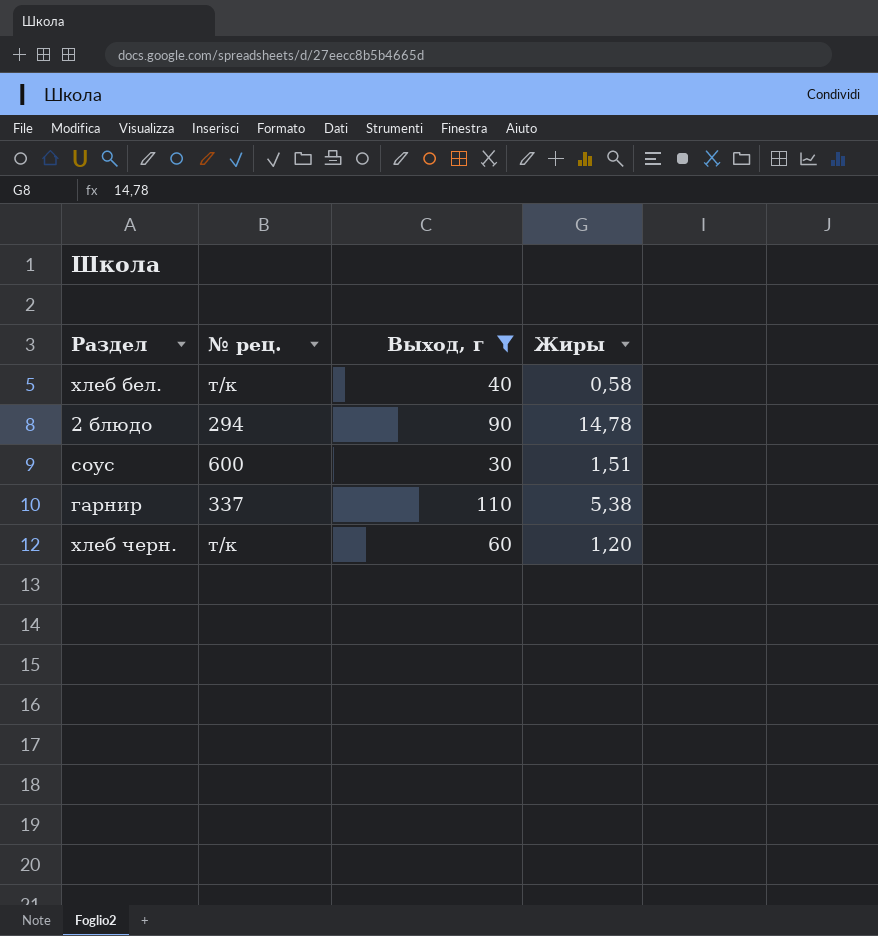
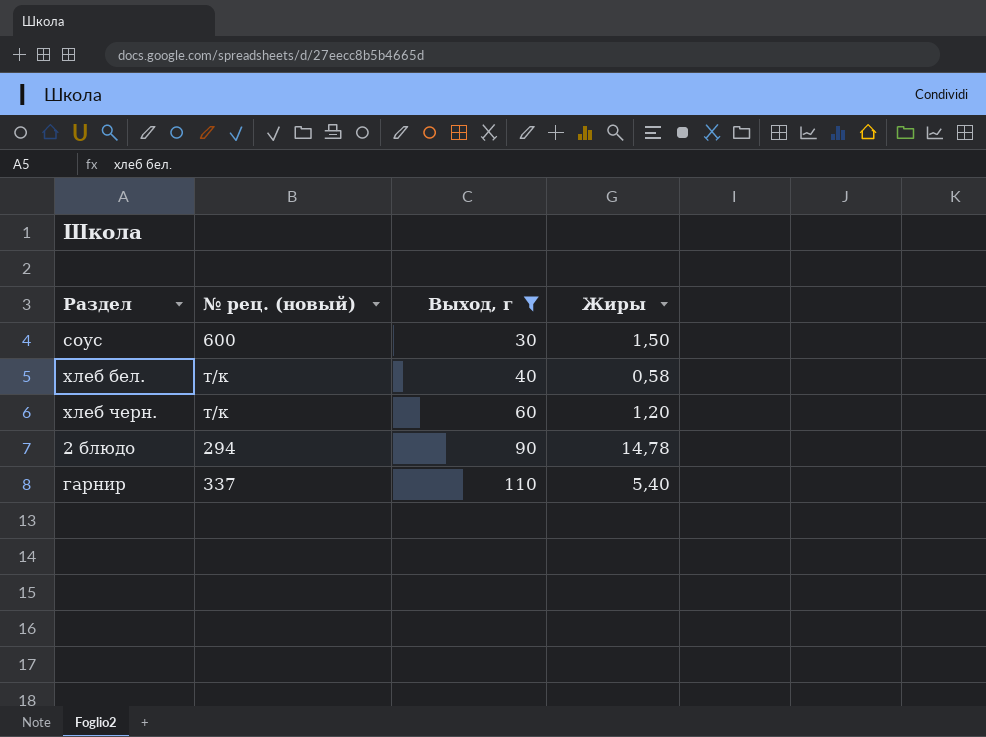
row order: none -> Выход, г ascending
column name: № рец. -> № рец. (новый)
соус | Жиры: 1,51 -> 1,50
гарнир | Жиры: 5,38 -> 5,40

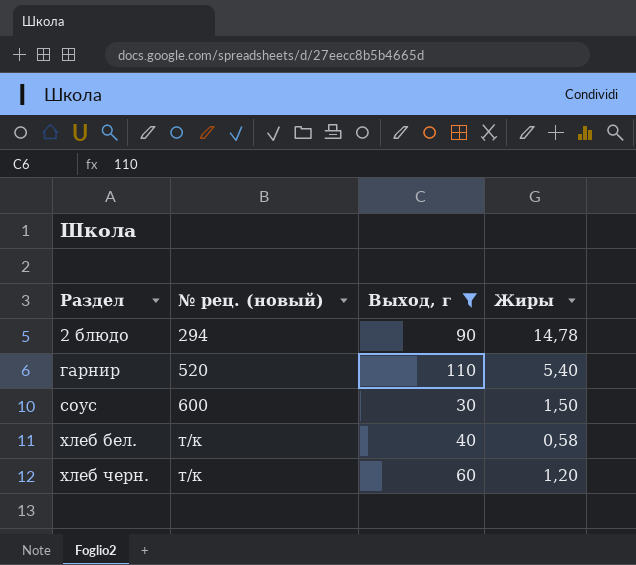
row order: Выход, г ascending -> Раздел ascending
гарнир | № рец. (новый): 337 -> 520

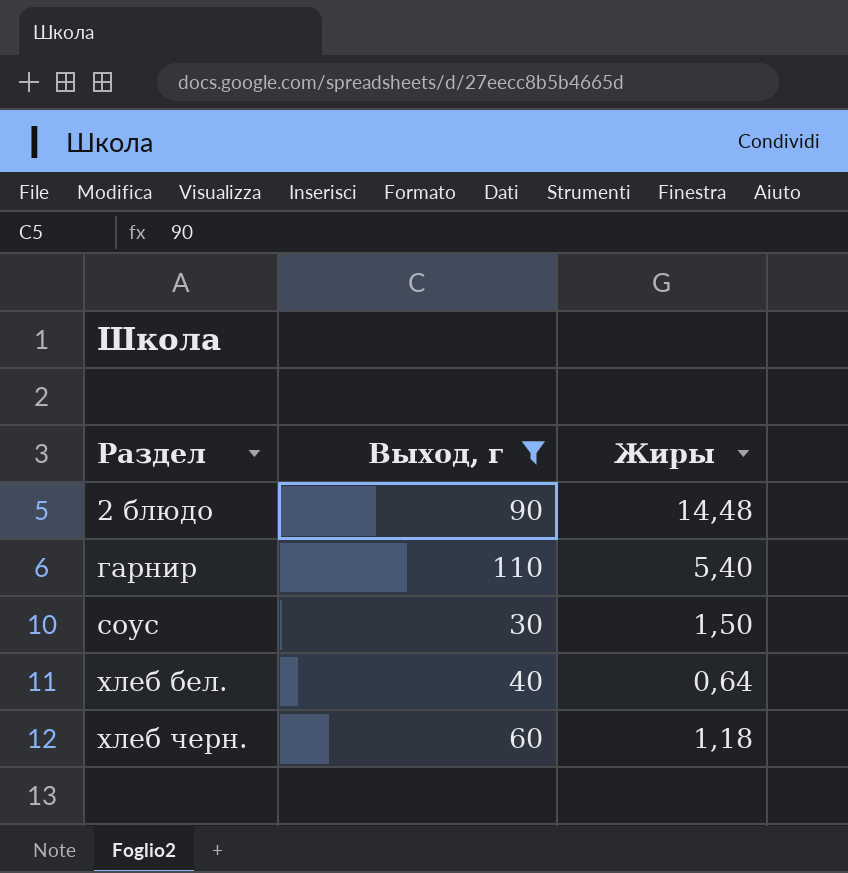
column № рец. (новый) | position: 2 -> none
2 блюдо | Жиры: 14,78 -> 14,48
хлеб бел. | Жиры: 0,58 -> 0,64
хлеб черн. | Жиры: 1,20 -> 1,18

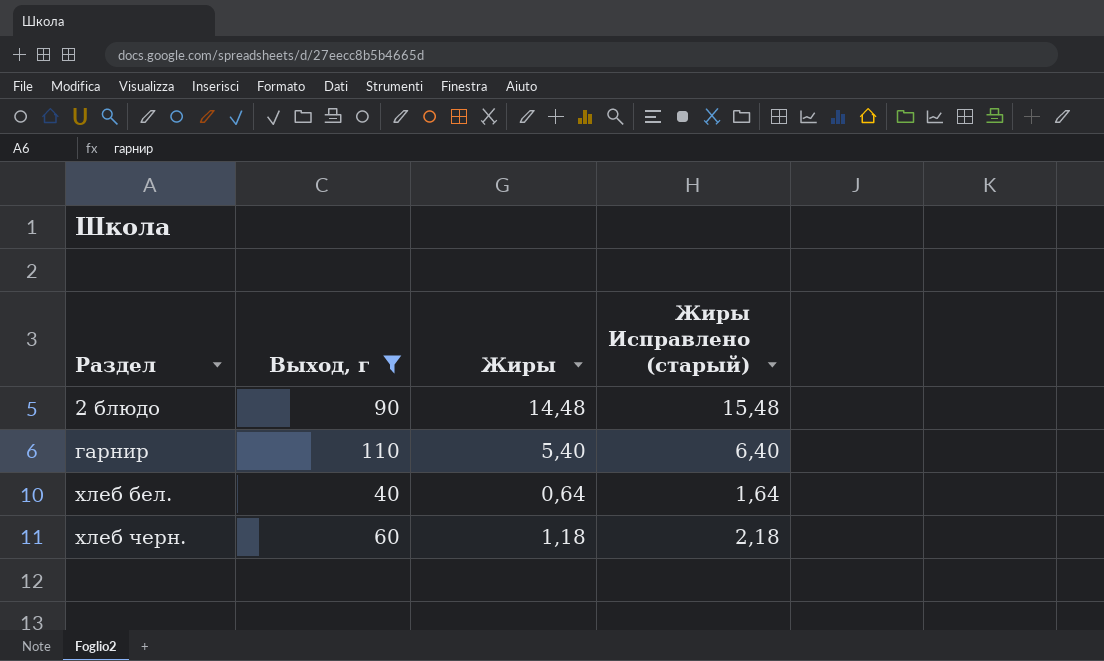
column Жиры Исправлено (старый) | formula: none -> [Жиры] + 1
row соус: 30 | 1,50 -> none

